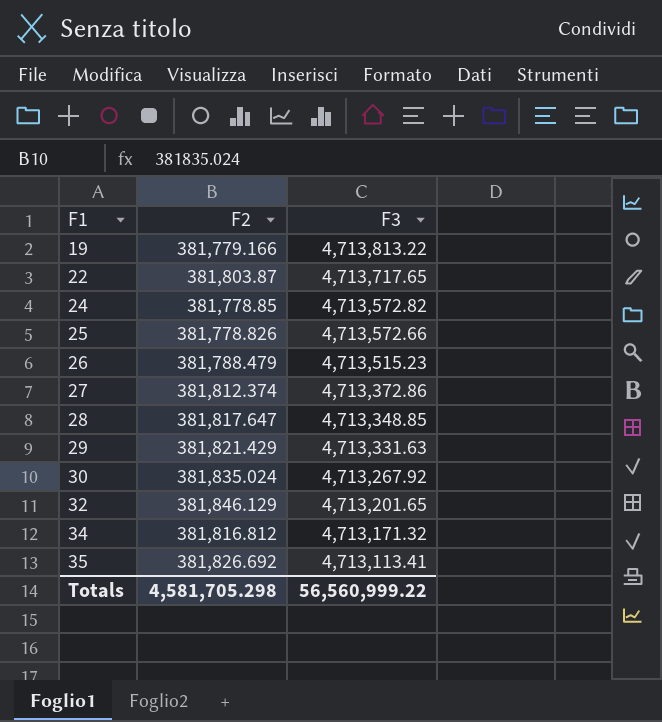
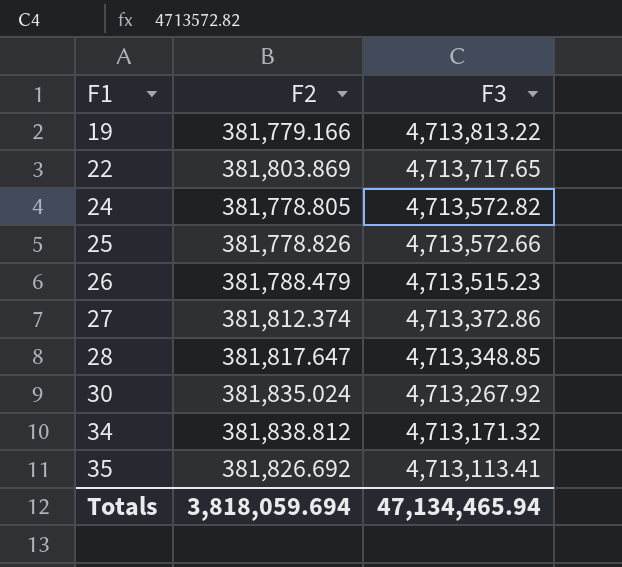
row 29: 381,821.429 | 4,713,331.63 -> none
row 32: 381,846.129 | 4,713,201.65 -> none
22 | F2: 381,803.87 -> 381,803.869
24 | F2: 381,778.85 -> 381,778.805
34 | F2: 381,816.812 -> 381,838.812
Totals | F2: 4,581,705.298 -> 3,818,059.694
Totals | F3: 56,560,999.22 -> 47,134,465.94

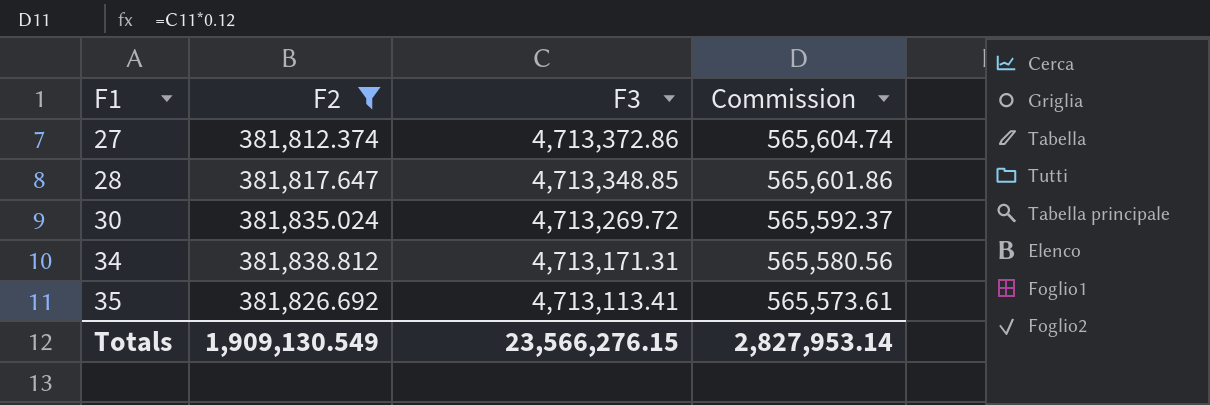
filter: none -> F2 >= 381,812.374
column Commission | formula: none -> [F3] * 0.12
30 | F3: 4,713,267.92 -> 4,713,269.72
34 | F3: 4,713,171.32 -> 4,713,171.31
Totals | F2: 3,818,059.694 -> 1,909,130.549
Totals | F3: 47,134,465.94 -> 23,566,276.15

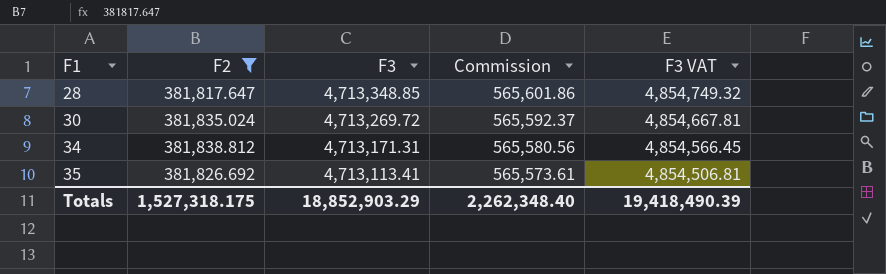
column F3 VAT | formula: none -> [F3] * 1.03
row 27: 381,812.374 | 4,713,372.86 | 565,604.74 -> none
Totals | F2: 1,909,130.549 -> 1,527,318.175
Totals | F3: 23,566,276.15 -> 18,852,903.29
Totals | Commission: 2,827,953.14 -> 2,262,348.40

